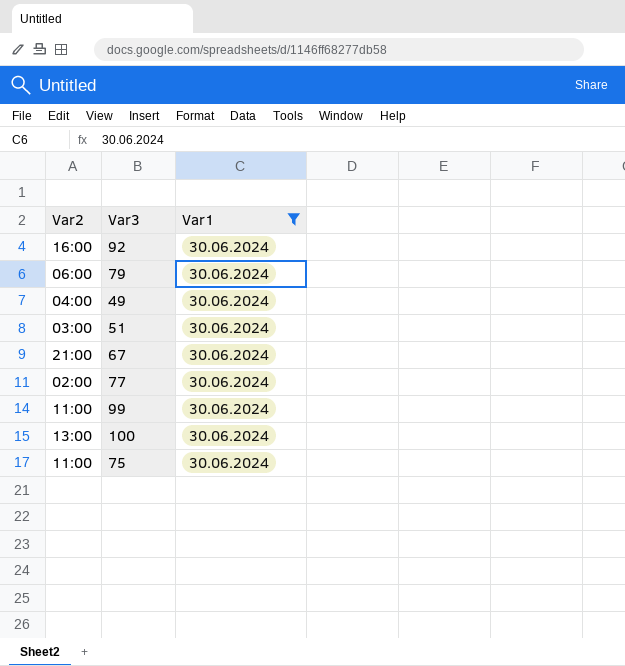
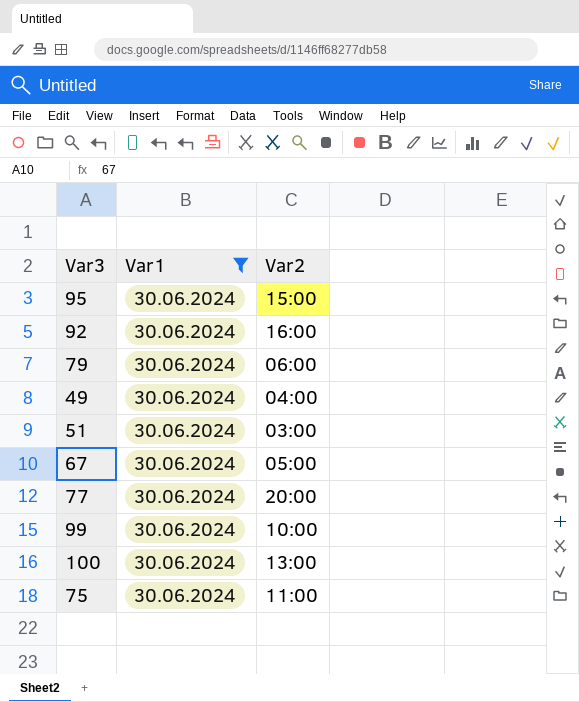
column Var2 | position: 1 -> 3
row 95: none -> 30.06.2024 | 15:00
67 | Var2: 21:00 -> 05:00
77 | Var2: 02:00 -> 20:00
99 | Var2: 11:00 -> 10:00

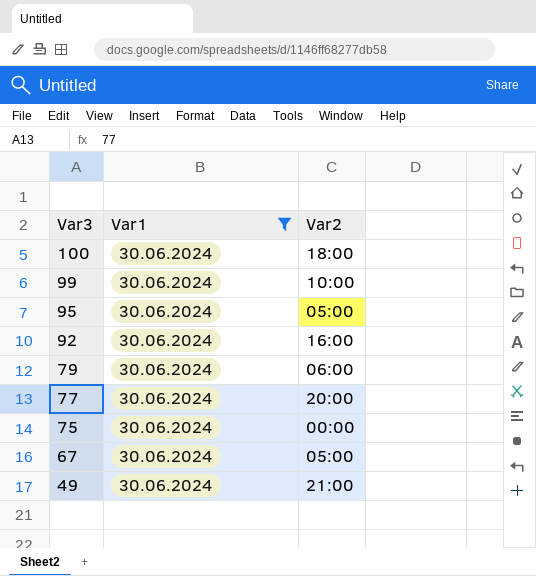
row order: none -> Var3 descending
row 51: 30.06.2024 | 03:00 -> none
100 | Var2: 13:00 -> 18:00
95 | Var2: 15:00 -> 05:00
75 | Var2: 11:00 -> 00:00
49 | Var2: 04:00 -> 21:00

